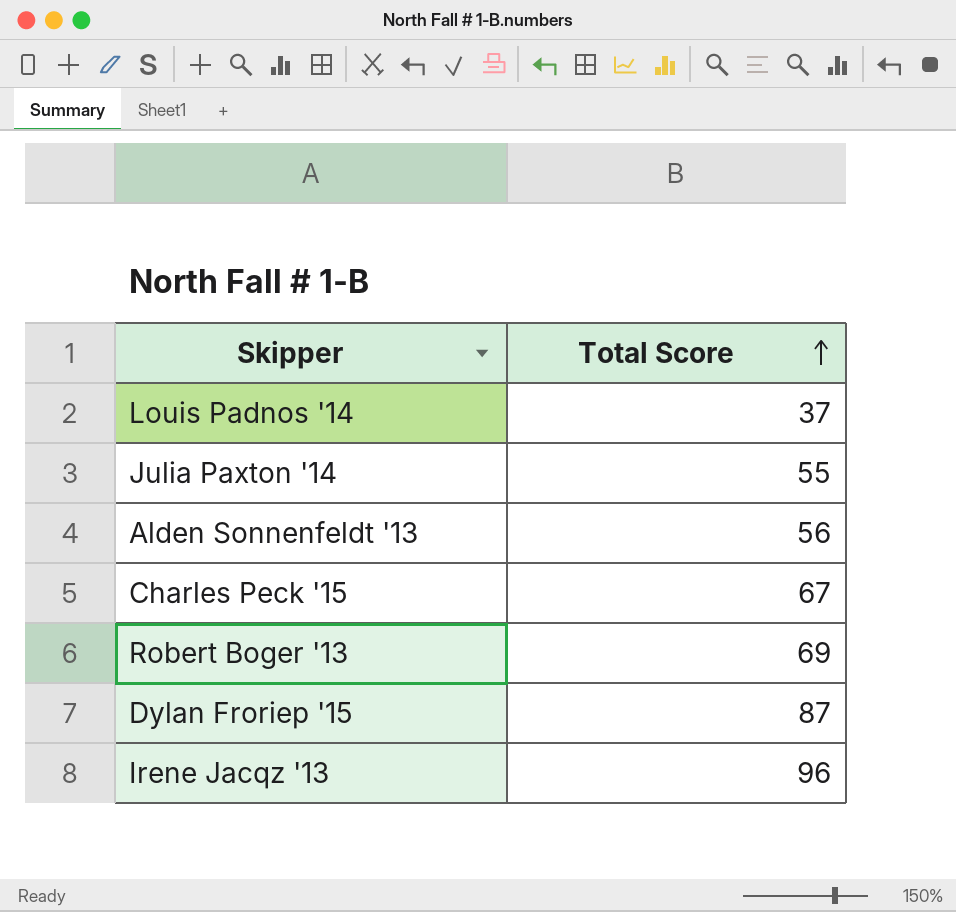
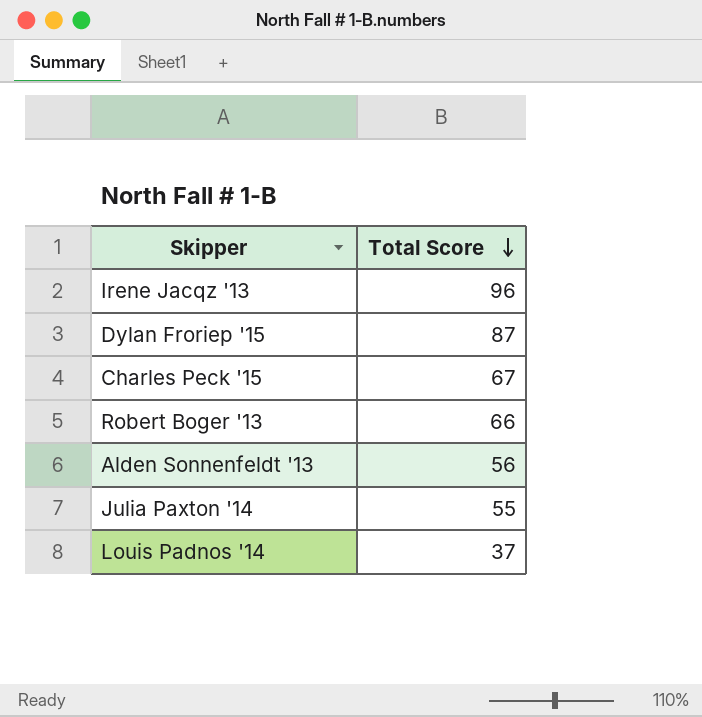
row order: Total Score ascending -> Total Score descending
Robert Boger '13 | Total Score: 69 -> 66

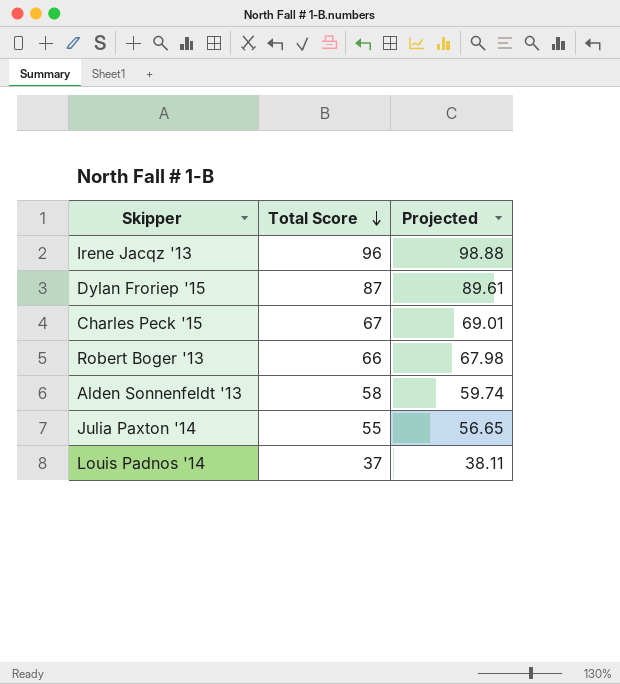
column Projected | formula: none -> [Total Score] * 1.03
Alden Sonnenfeldt '13 | Total Score: 56 -> 58

